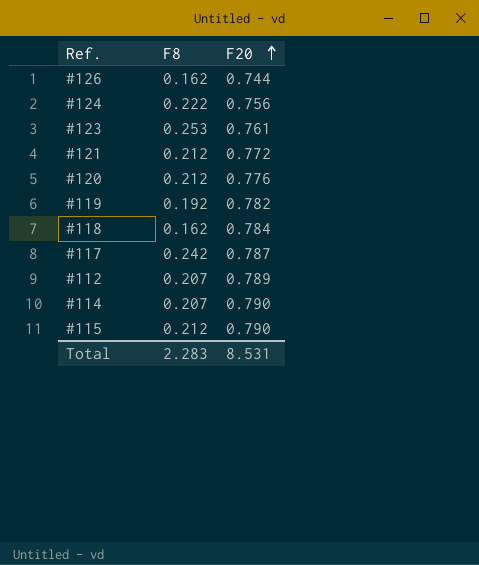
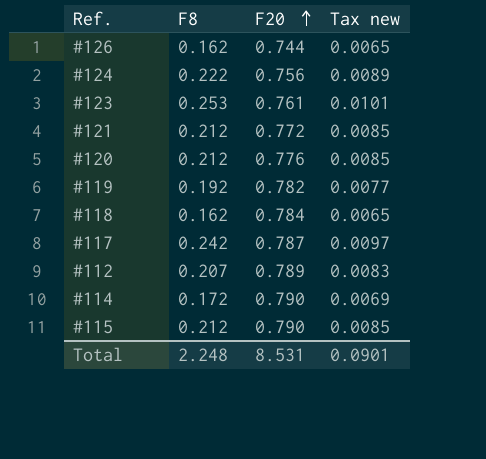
column Tax new | formula: none -> [F8] * 0.04
#114 | F8: 0.207 -> 0.172
Total | F8: 2.283 -> 2.248

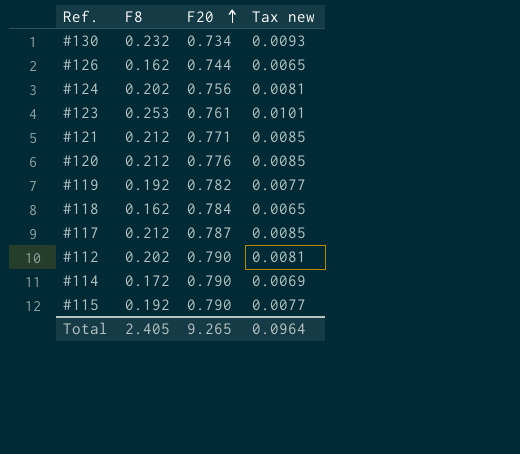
row #130: none -> 0.232 | 0.734 | 0.0093
#124 | F8: 0.222 -> 0.202
#124 | Tax new: 0.0089 -> 0.0081
#121 | F20: 0.772 -> 0.771
#117 | F8: 0.242 -> 0.212
#117 | Tax new: 0.0097 -> 0.0085
#112 | F8: 0.207 -> 0.202
#112 | F20: 0.789 -> 0.790
#112 | Tax new: 0.0083 -> 0.0081
#115 | F8: 0.212 -> 0.192
#115 | Tax new: 0.0085 -> 0.0077
Total | F8: 2.248 -> 2.405
Total | F20: 8.531 -> 9.265
Total | Tax new: 0.0901 -> 0.0964

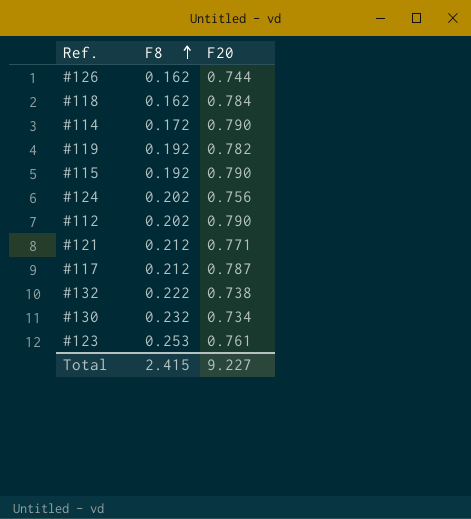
row order: F20 ascending -> F8 ascending
column Tax new | formula: [F8] * 0.04 -> none
row #120: 0.212 | 0.776 | 0.0085 -> none
row #132: none -> 0.222 | 0.738
Total | F8: 2.405 -> 2.415
Total | F20: 9.265 -> 9.227

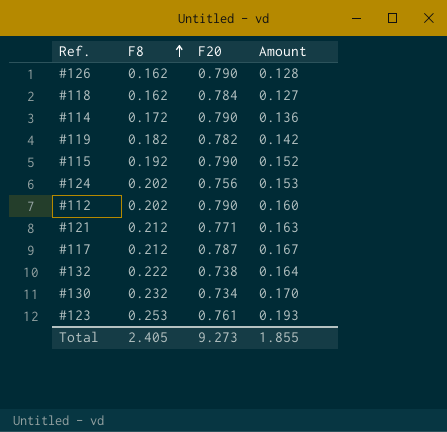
column Amount | formula: none -> [F8] * [F20]
#126 | F20: 0.744 -> 0.790
#119 | F8: 0.192 -> 0.182
Total | F8: 2.415 -> 2.405
Total | F20: 9.227 -> 9.273

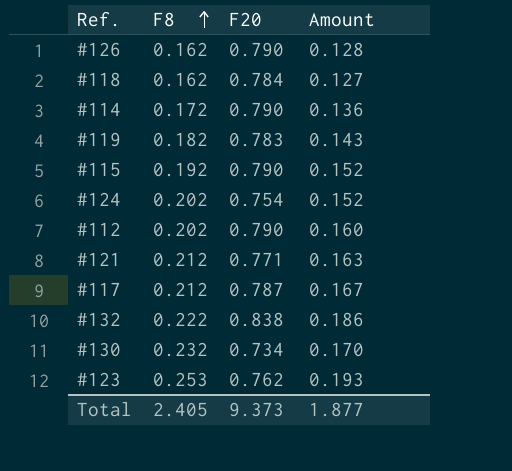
#119 | F20: 0.782 -> 0.783
#119 | Amount: 0.142 -> 0.143
#124 | F20: 0.756 -> 0.754
#124 | Amount: 0.153 -> 0.152
#132 | F20: 0.738 -> 0.838
#132 | Amount: 0.164 -> 0.186
#123 | F20: 0.761 -> 0.762
Total | F20: 9.273 -> 9.373
Total | Amount: 1.855 -> 1.877

